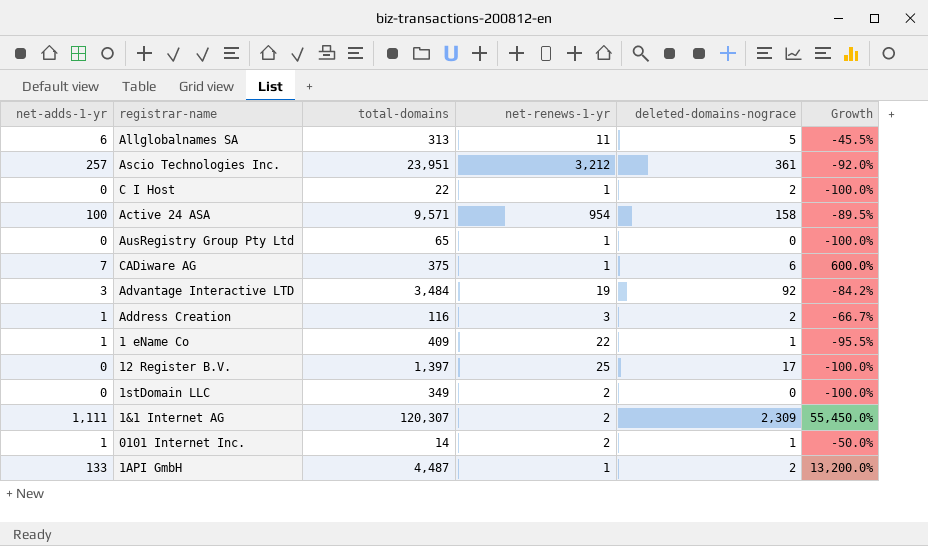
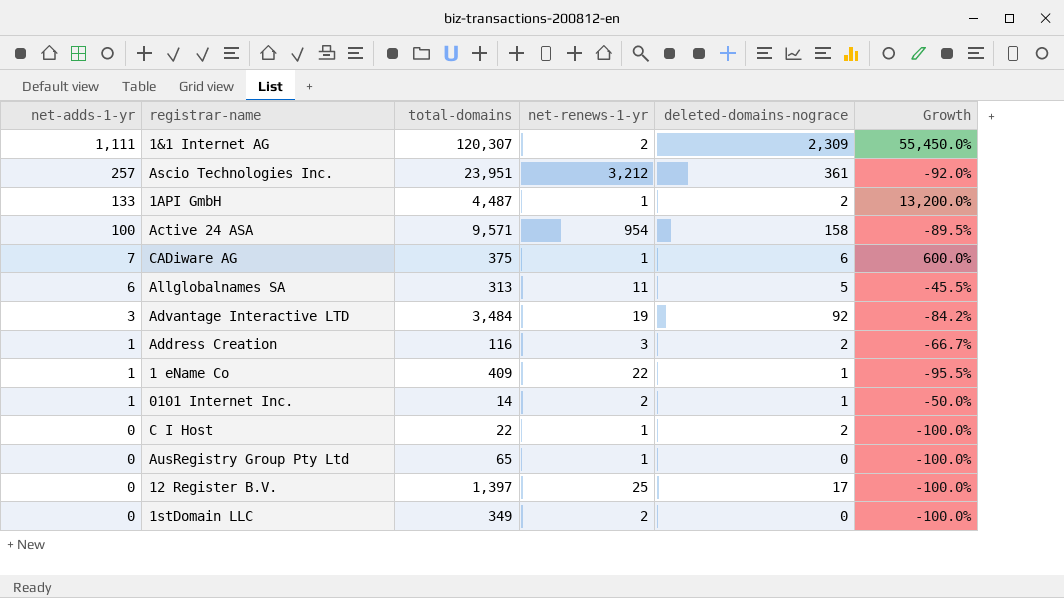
row order: none -> net-adds-1-yr descending

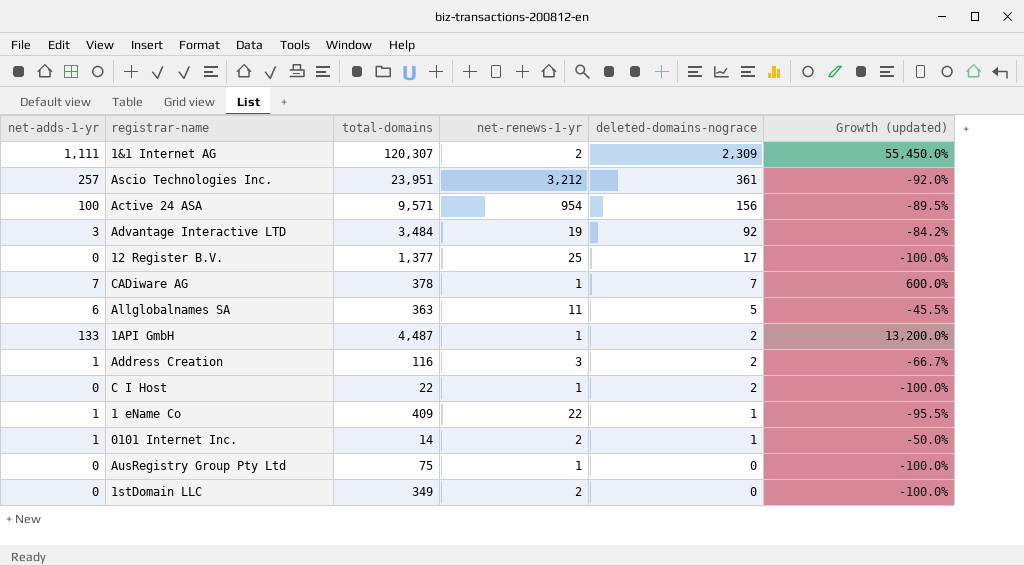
row order: net-adds-1-yr descending -> deleted-domains-nograce descending
column name: Growth -> Growth (updated)
Active 24 ASA | deleted-domains-nograce: 158 -> 156
12 Register B.V. | total-domains: 1,397 -> 1,377
CADiware AG | total-domains: 375 -> 378
CADiware AG | deleted-domains-nograce: 6 -> 7
Allglobalnames SA | total-domains: 313 -> 363
AusRegistry Group Pty Ltd | total-domains: 65 -> 75

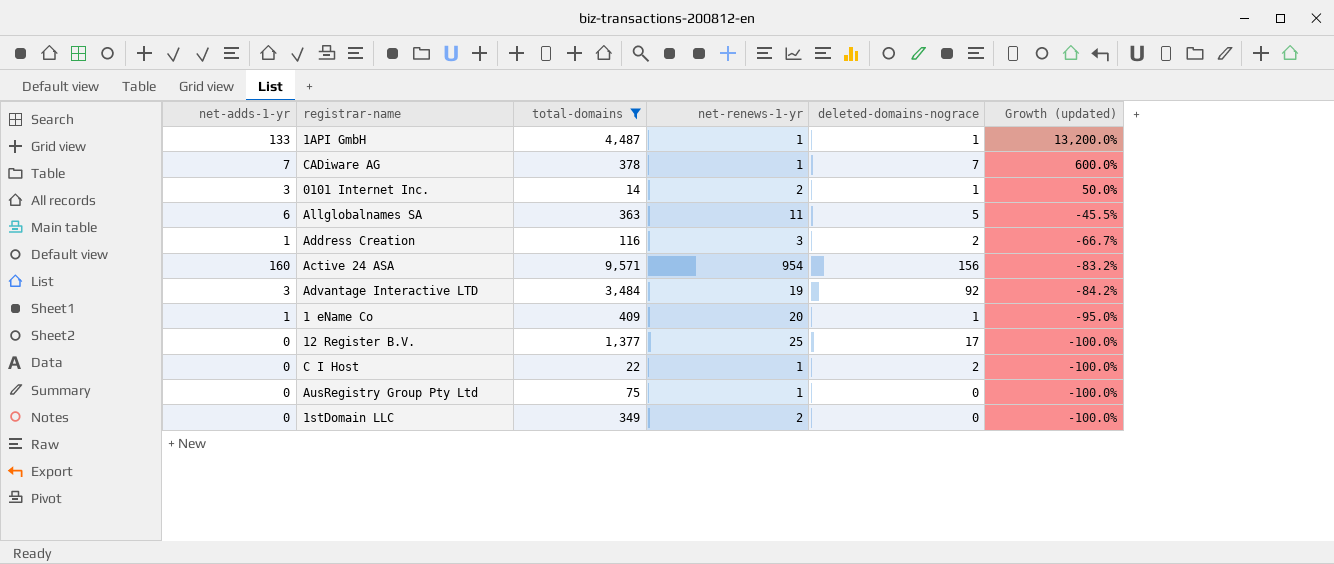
filter: none -> total-domains <= 9,571
row order: deleted-domains-nograce descending -> Growth (updated) descending
1API GmbH | deleted-domains-nograce: 2 -> 1
0101 Internet Inc. | net-adds-1-yr: 1 -> 3
0101 Internet Inc. | Growth (updated): -50.0% -> 50.0%
Active 24 ASA | net-adds-1-yr: 100 -> 160
Active 24 ASA | Growth (updated): -89.5% -> -83.2%
1 eName Co | net-renews-1-yr: 22 -> 20
1 eName Co | Growth (updated): -95.5% -> -95.0%

